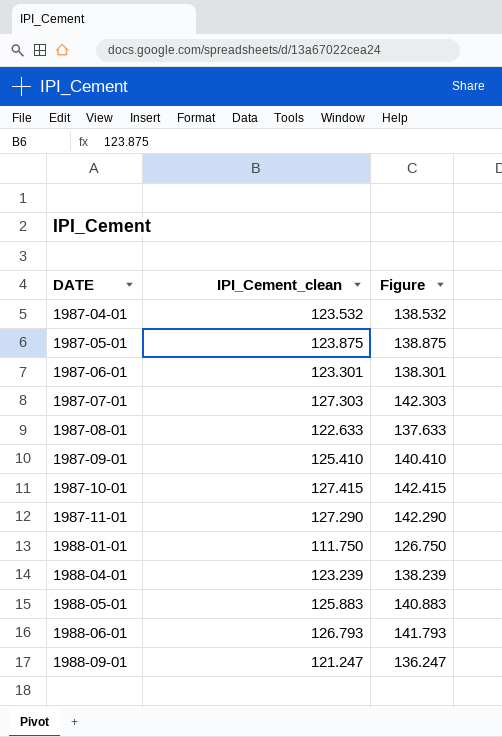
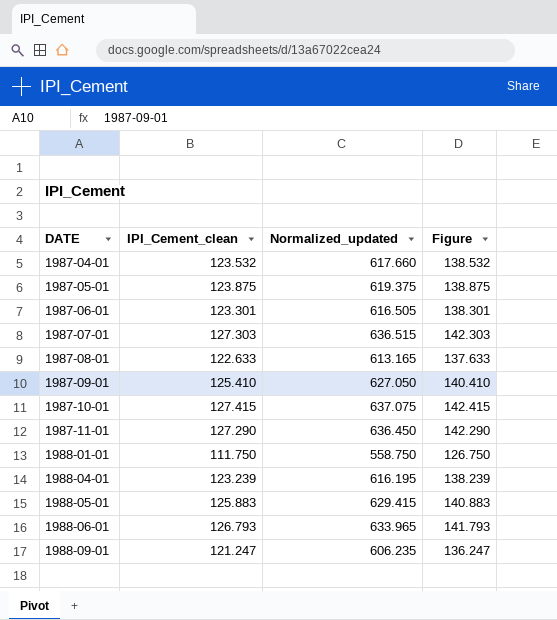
column Normalized_updated | formula: none -> [IPI_Cement_clean] * 5

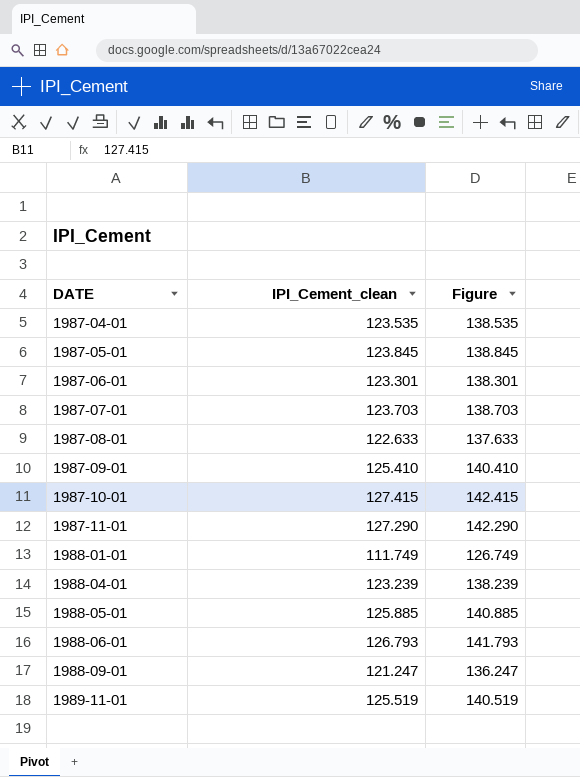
column Normalized_updated | formula: [IPI_Cement_clean] * 5 -> none
1987-04-01 | IPI_Cement_clean: 123.532 -> 123.535
1987-04-01 | Figure: 138.532 -> 138.535
1987-05-01 | IPI_Cement_clean: 123.875 -> 123.845
1987-05-01 | Figure: 138.875 -> 138.845
1987-07-01 | IPI_Cement_clean: 127.303 -> 123.703
1987-07-01 | Figure: 142.303 -> 138.703
1988-01-01 | IPI_Cement_clean: 111.750 -> 111.749
1988-01-01 | Figure: 126.750 -> 126.749
1988-05-01 | IPI_Cement_clean: 125.883 -> 125.885
1988-05-01 | Figure: 140.883 -> 140.885
row 1989-11-01: none -> 125.519 | 140.519

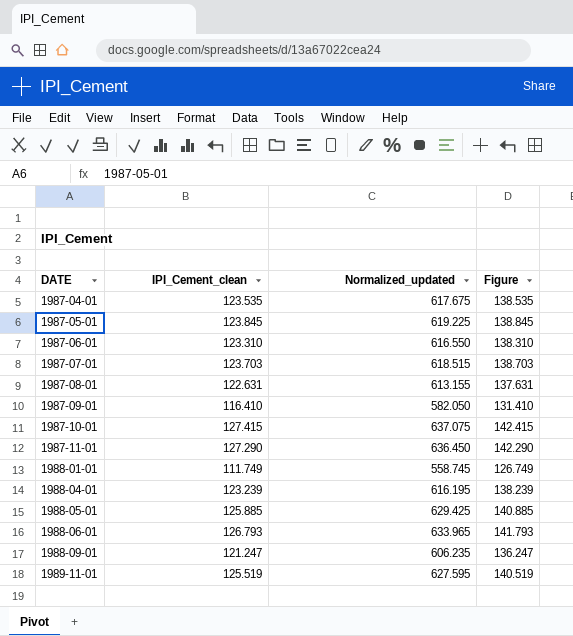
column Normalized_updated | formula: none -> [IPI_Cement_clean] * 5
1987-06-01 | IPI_Cement_clean: 123.301 -> 123.310
1987-06-01 | Figure: 138.301 -> 138.310
1987-08-01 | IPI_Cement_clean: 122.633 -> 122.631
1987-08-01 | Figure: 137.633 -> 137.631
1987-09-01 | IPI_Cement_clean: 125.410 -> 116.410
1987-09-01 | Figure: 140.410 -> 131.410

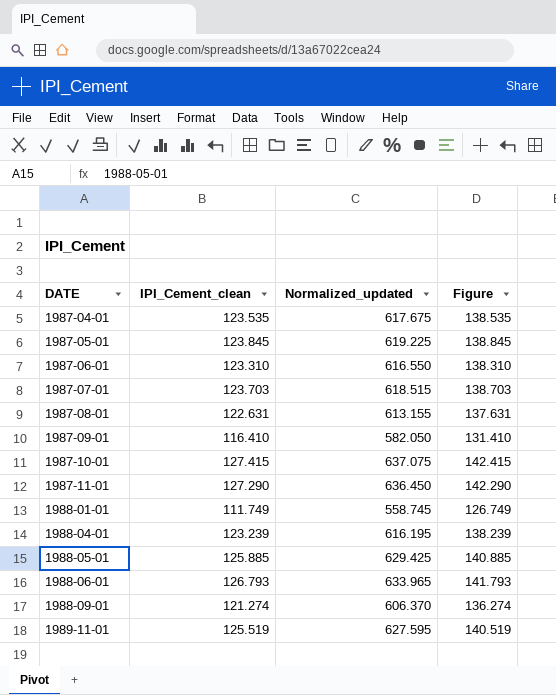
1988-09-01 | IPI_Cement_clean: 121.247 -> 121.274
1988-09-01 | Normalized_updated: 606.235 -> 606.370
1988-09-01 | Figure: 136.247 -> 136.274

